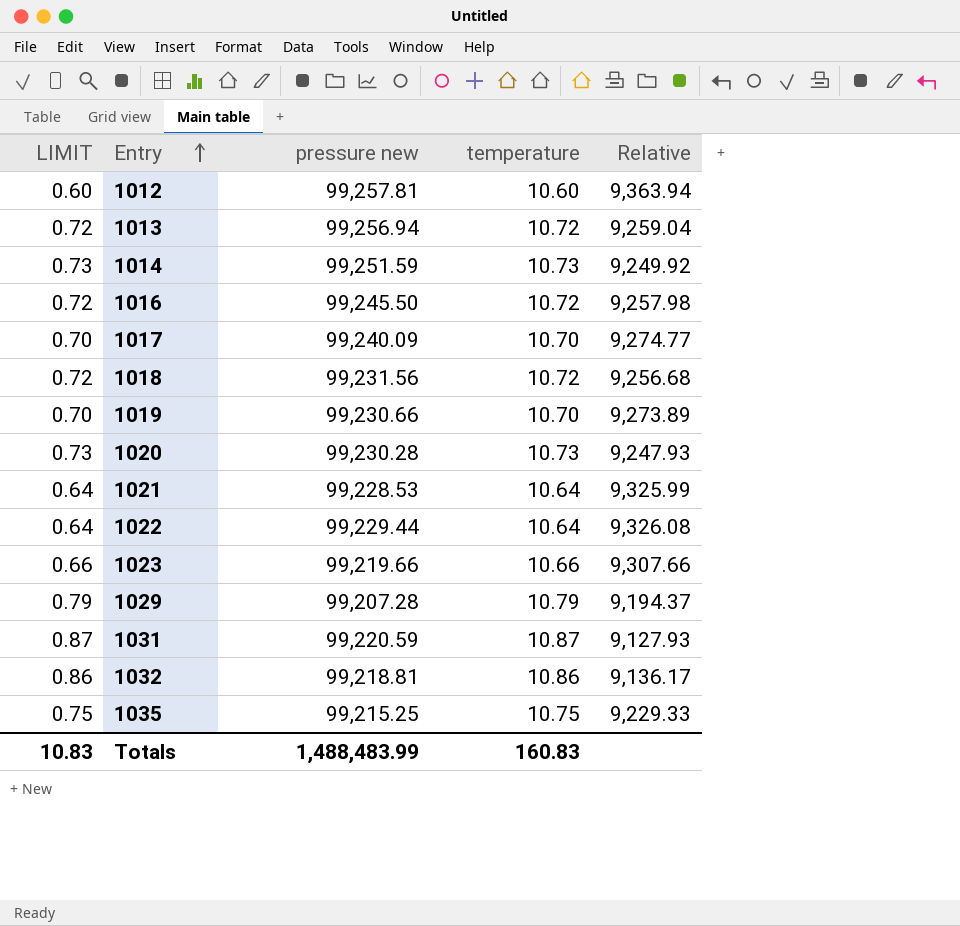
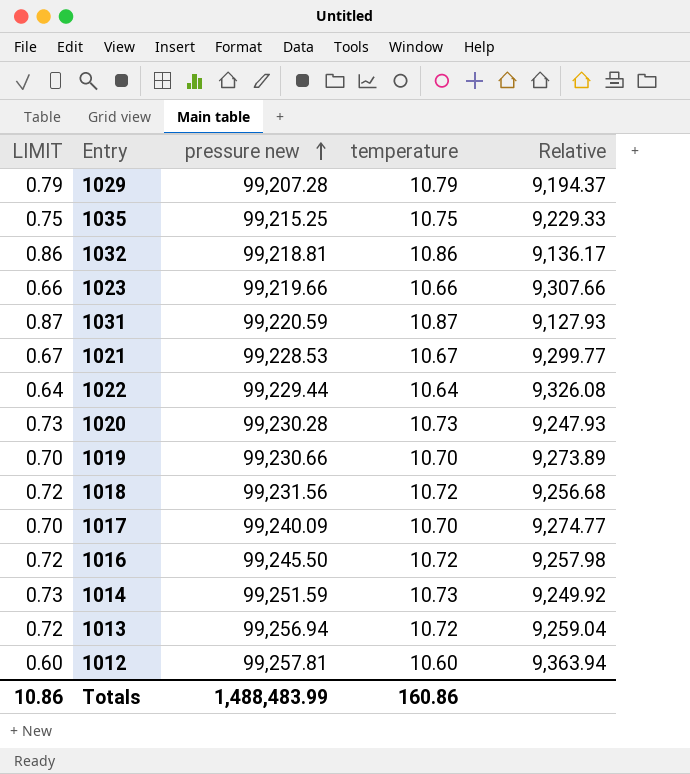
row order: Entry ascending -> pressure new ascending
1021 | LIMIT: 0.64 -> 0.67
1021 | temperature: 10.64 -> 10.67
1021 | Relative: 9,325.99 -> 9,299.77
Totals | LIMIT: 10.83 -> 10.86
Totals | temperature: 160.83 -> 160.86

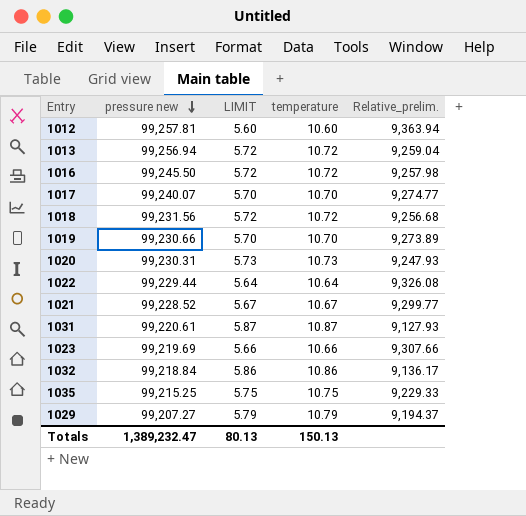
row order: pressure new ascending -> pressure new descending
column LIMIT | formula: [temperature] - 10 -> [temperature] - 5
column LIMIT | position: 1 -> 3
column name: Relative -> Relative_prelim.
row 1014: 0.73 | 99,251.59 | 10.73 | 9,249.92 -> none
1017 | pressure new: 99,240.09 -> 99,240.07
1020 | pressure new: 99,230.28 -> 99,230.31
1021 | pressure new: 99,228.53 -> 99,228.52
1031 | pressure new: 99,220.59 -> 99,220.61
1023 | pressure new: 99,219.66 -> 99,219.69
1032 | pressure new: 99,218.81 -> 99,218.84
1029 | pressure new: 99,207.28 -> 99,207.27
Totals | pressure new: 1,488,483.99 -> 1,389,232.47
Totals | LIMIT: 10.86 -> 80.13
Totals | temperature: 160.86 -> 150.13

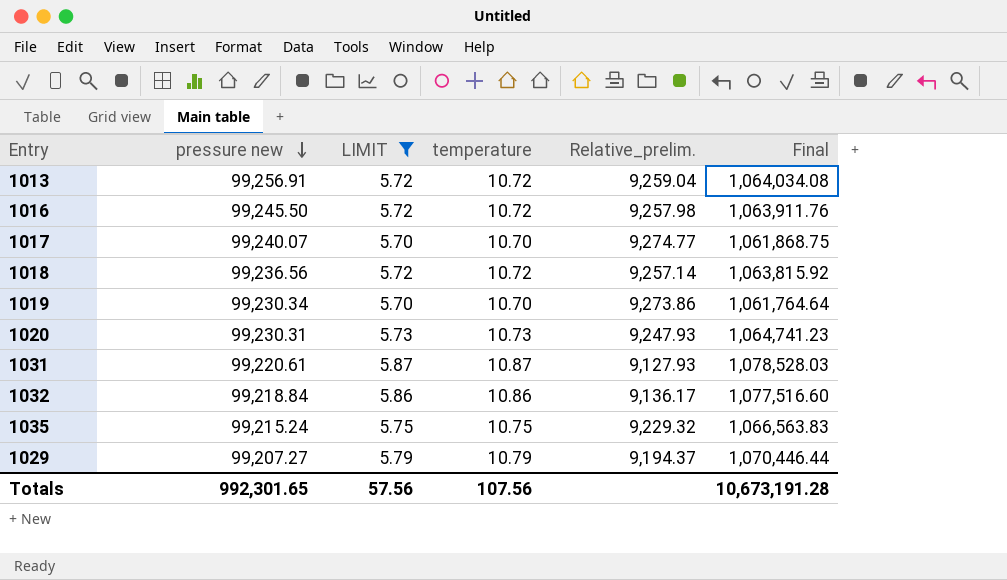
filter: none -> LIMIT >= 5.70
column Final | formula: none -> [pressure new] * [temperature]
1013 | pressure new: 99,256.94 -> 99,256.91
1018 | pressure new: 99,231.56 -> 99,236.56
1018 | Relative_prelim.: 9,256.68 -> 9,257.14
1019 | pressure new: 99,230.66 -> 99,230.34
1019 | Relative_prelim.: 9,273.89 -> 9,273.86
1035 | pressure new: 99,215.25 -> 99,215.24
1035 | Relative_prelim.: 9,229.33 -> 9,229.32
Totals | pressure new: 1,389,232.47 -> 992,301.65
Totals | LIMIT: 80.13 -> 57.56
Totals | temperature: 150.13 -> 107.56

